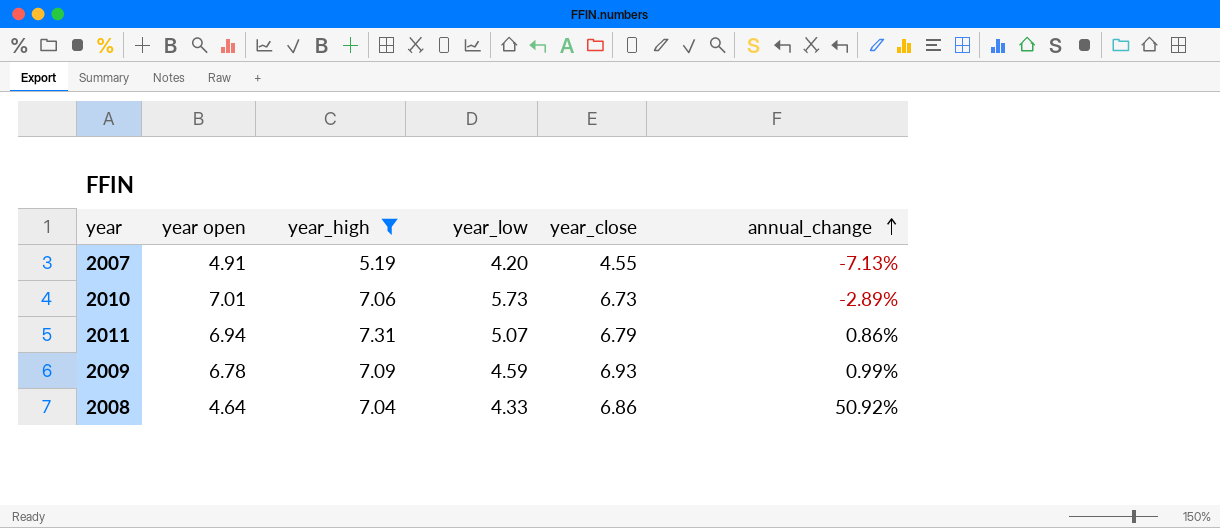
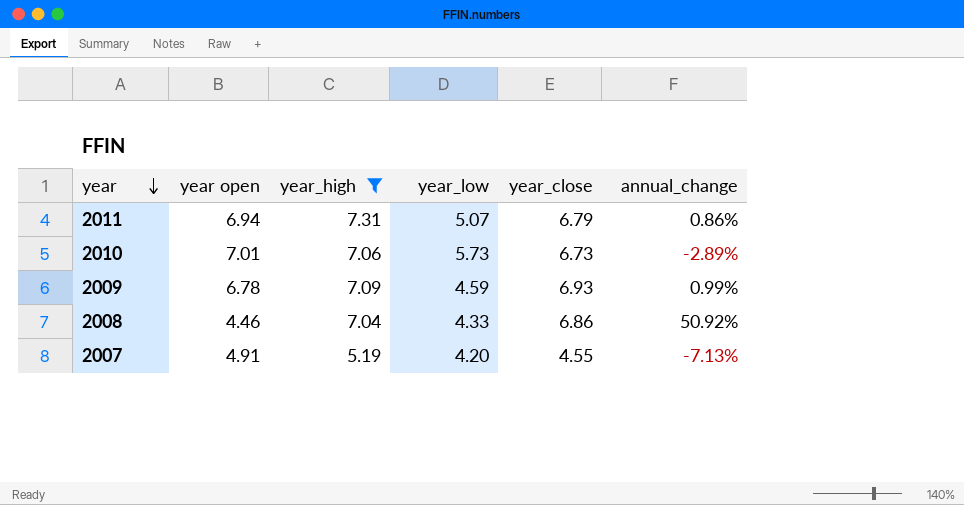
row order: annual_change ascending -> year descending
2008 | year open: 4.64 -> 4.46

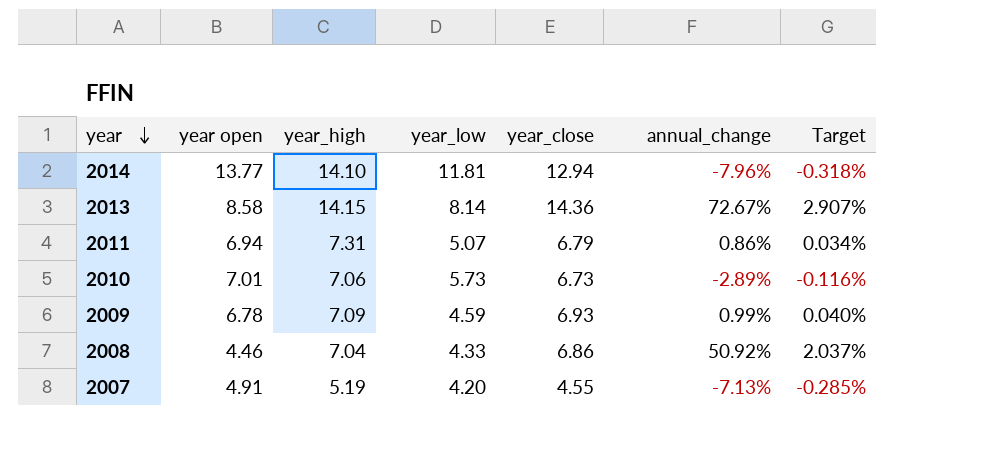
filter: year_high <= 7.31 -> none
column Target | formula: none -> [annual_change] * 0.04

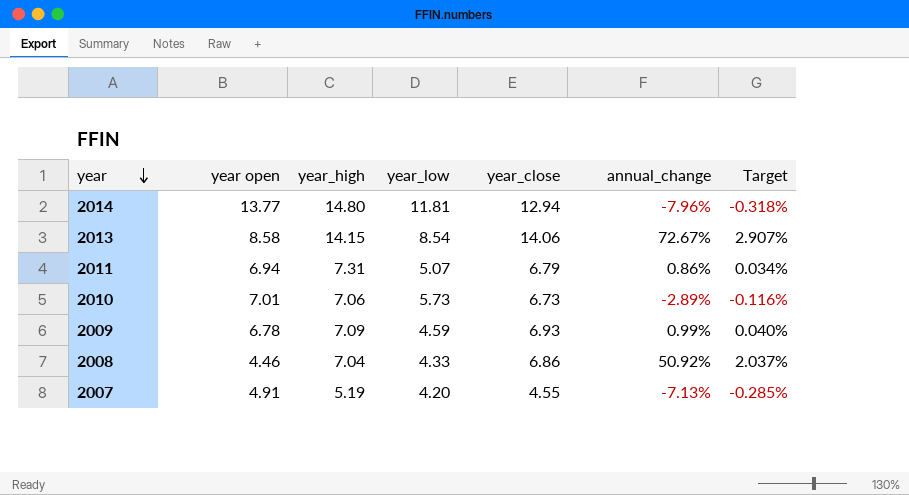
2014 | year_high: 14.10 -> 14.80
2013 | year_low: 8.14 -> 8.54
2013 | year_close: 14.36 -> 14.06

